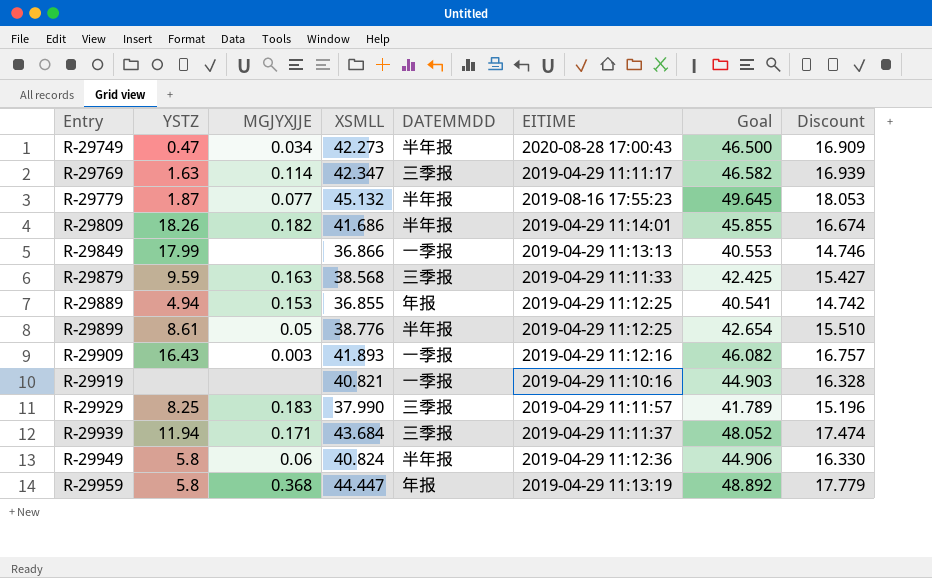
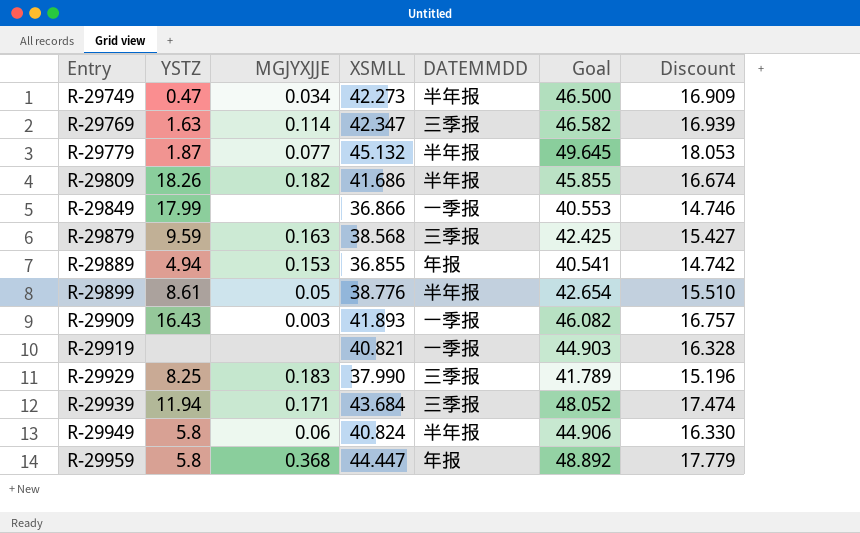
column EITIME | position: 6 -> none

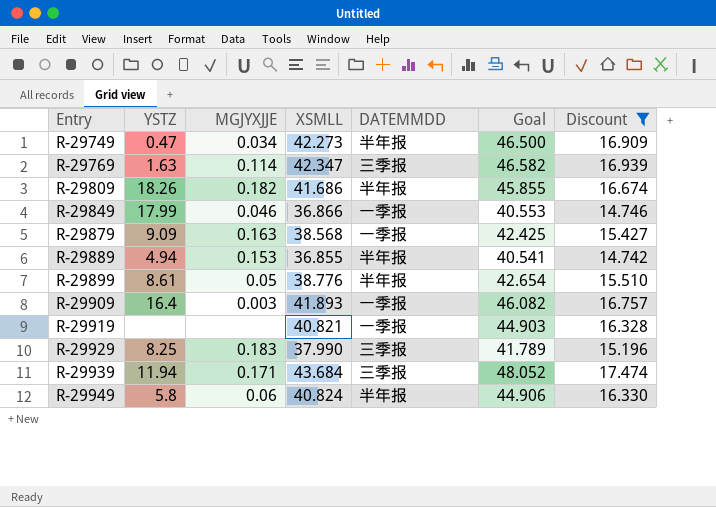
filter: none -> Discount <= 17.474
R-29849 | MGJYXJJE: none -> 0.046
R-29879 | YSTZ: 9.59 -> 9.09
R-29879 | DATEMMDD: 三季报 -> 一季报
R-29889 | DATEMMDD: 年报 -> 半年报
R-29909 | YSTZ: 16.43 -> 16.4

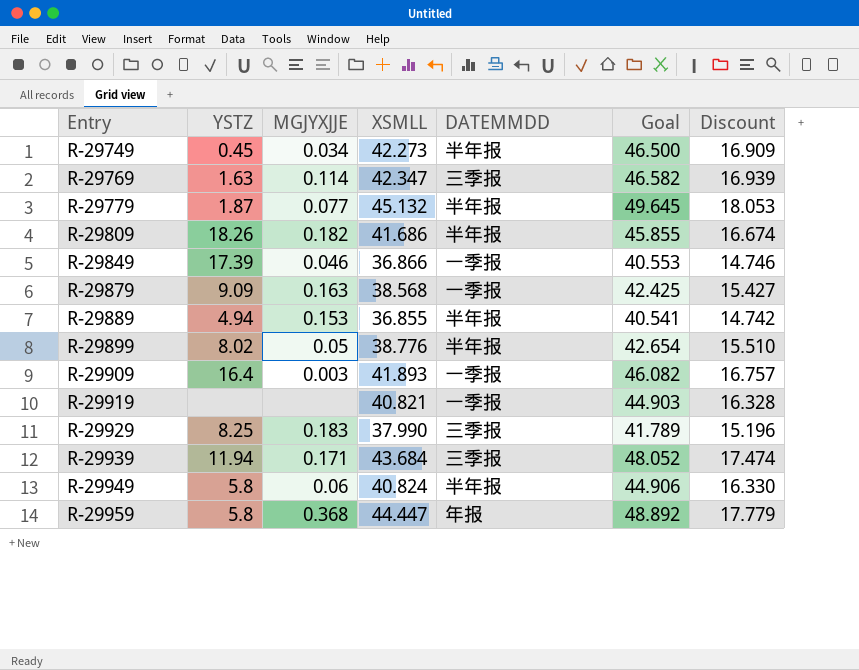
filter: Discount <= 17.474 -> none
R-29749 | YSTZ: 0.47 -> 0.45
R-29849 | YSTZ: 17.99 -> 17.39
R-29899 | YSTZ: 8.61 -> 8.02

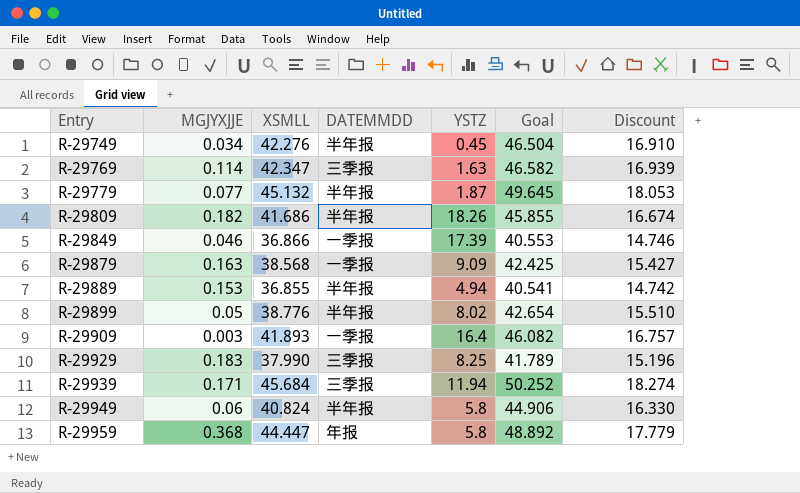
column YSTZ | position: 2 -> 5
row R-29919: none | none | 40.821 | 一季报 | 44.903 | 16.328 -> none
R-29749 | XSMLL: 42.273 -> 42.276
R-29749 | Goal: 46.500 -> 46.504
R-29749 | Discount: 16.909 -> 16.910
R-29939 | XSMLL: 43.684 -> 45.684
R-29939 | Goal: 48.052 -> 50.252
R-29939 | Discount: 17.474 -> 18.274

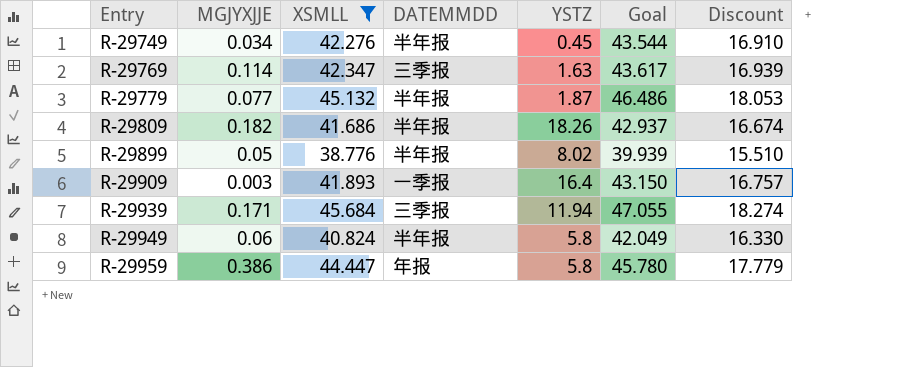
filter: none -> XSMLL >= 38.776
column Goal | formula: [XSMLL] * 1.1 -> [XSMLL] * 1.03
R-29959 | MGJYXJJE: 0.368 -> 0.386

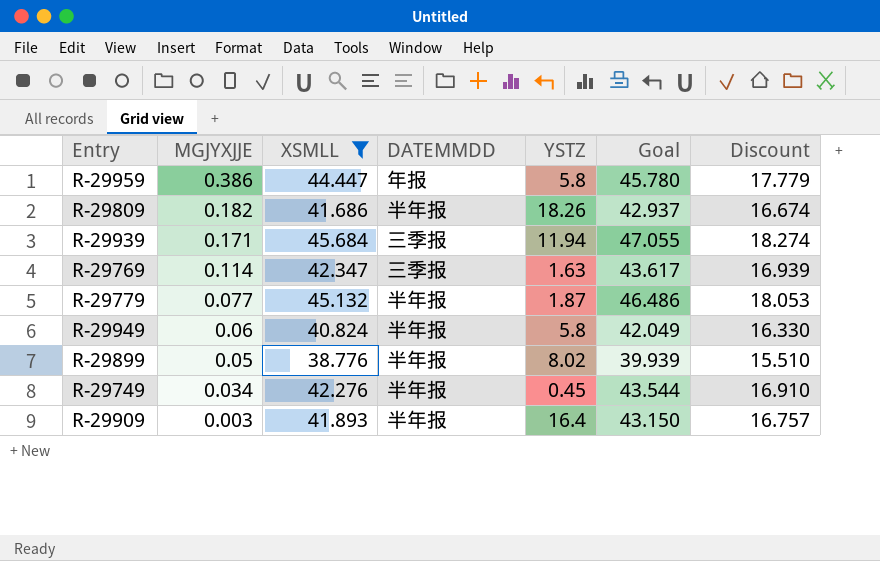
row order: Entry ascending -> MGJYXJJE descending
R-29909 | DATEMMDD: 一季报 -> 半年报

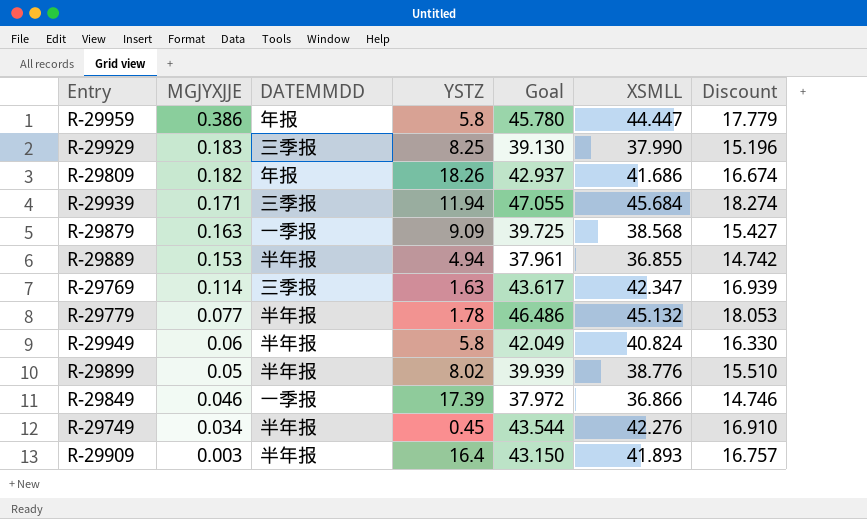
filter: XSMLL >= 38.776 -> none
column XSMLL | position: 3 -> 6
R-29809 | DATEMMDD: 半年报 -> 年报
R-29779 | YSTZ: 1.87 -> 1.78

